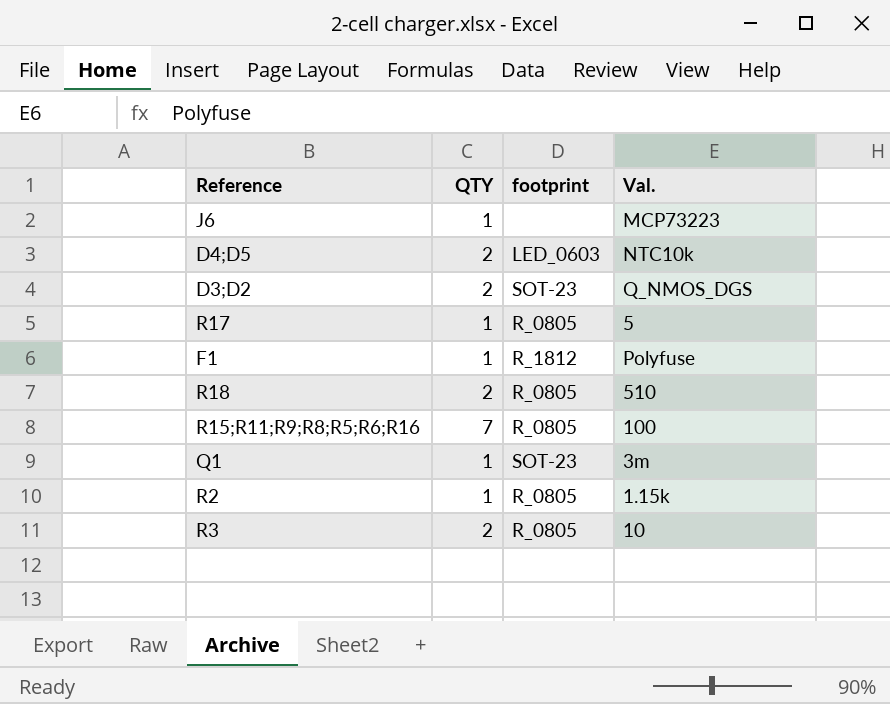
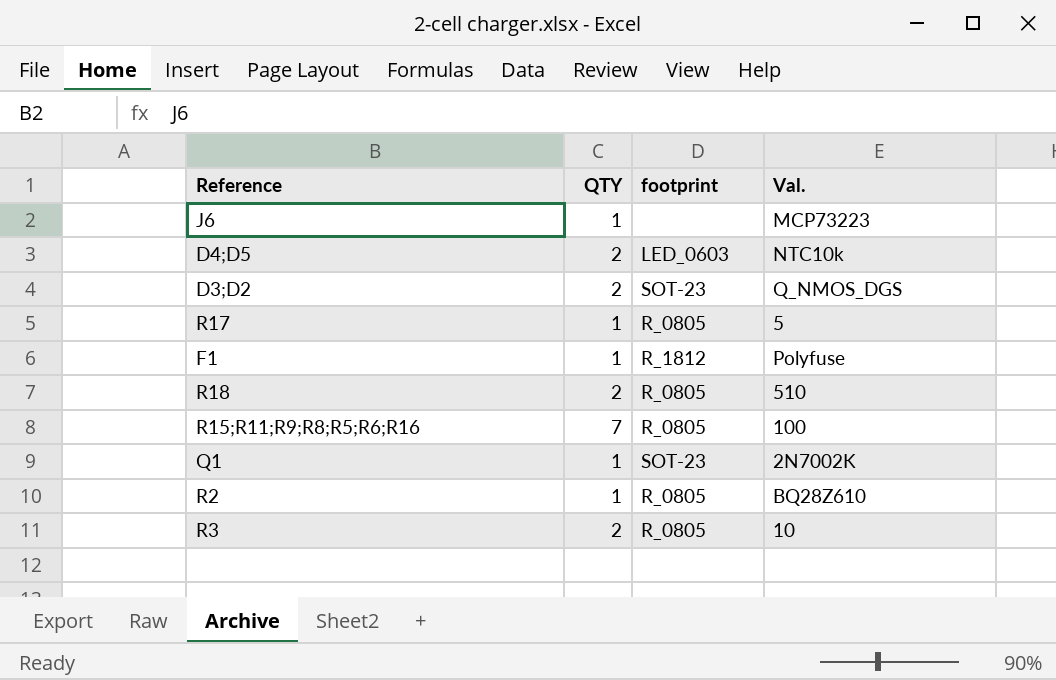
Q1 | Val.: 3m -> 2N7002K
R2 | Val.: 1.15k -> BQ28Z610

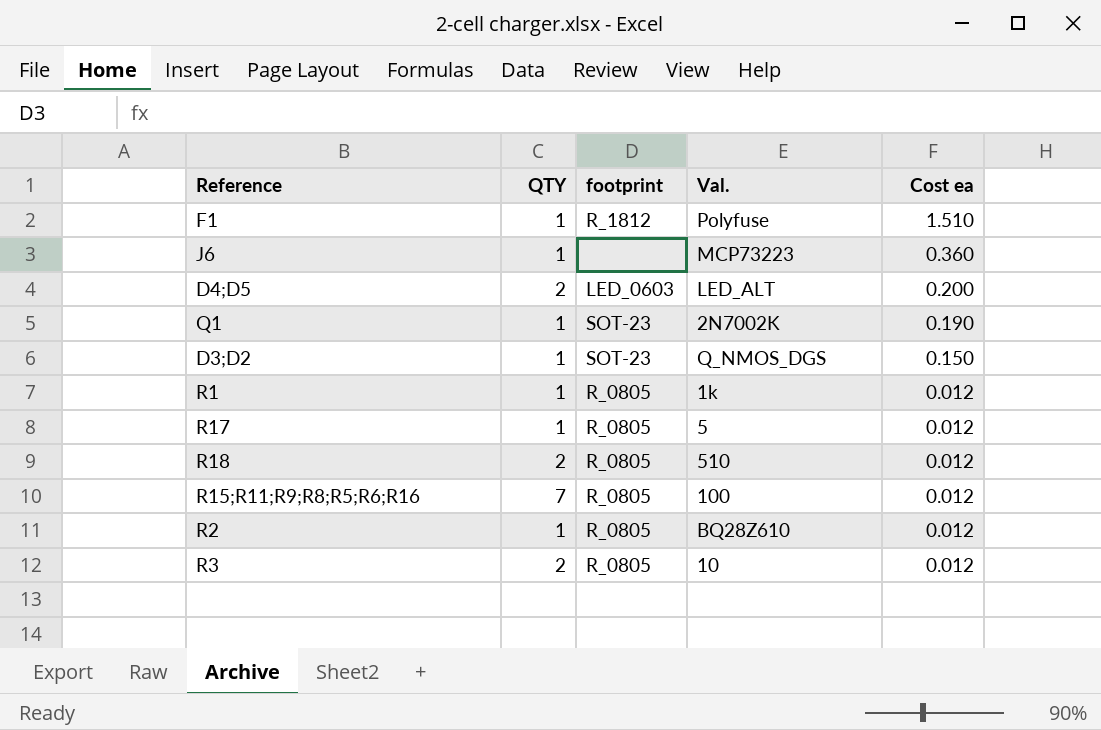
row order: none -> Cost ea descending
column Cost ea | position: none -> 5
D4;D5 | Val.: NTC10k -> LED_ALT
D3;D2 | QTY: 2 -> 1
row R1: none -> 1 | R_0805 | 1k | 0.012

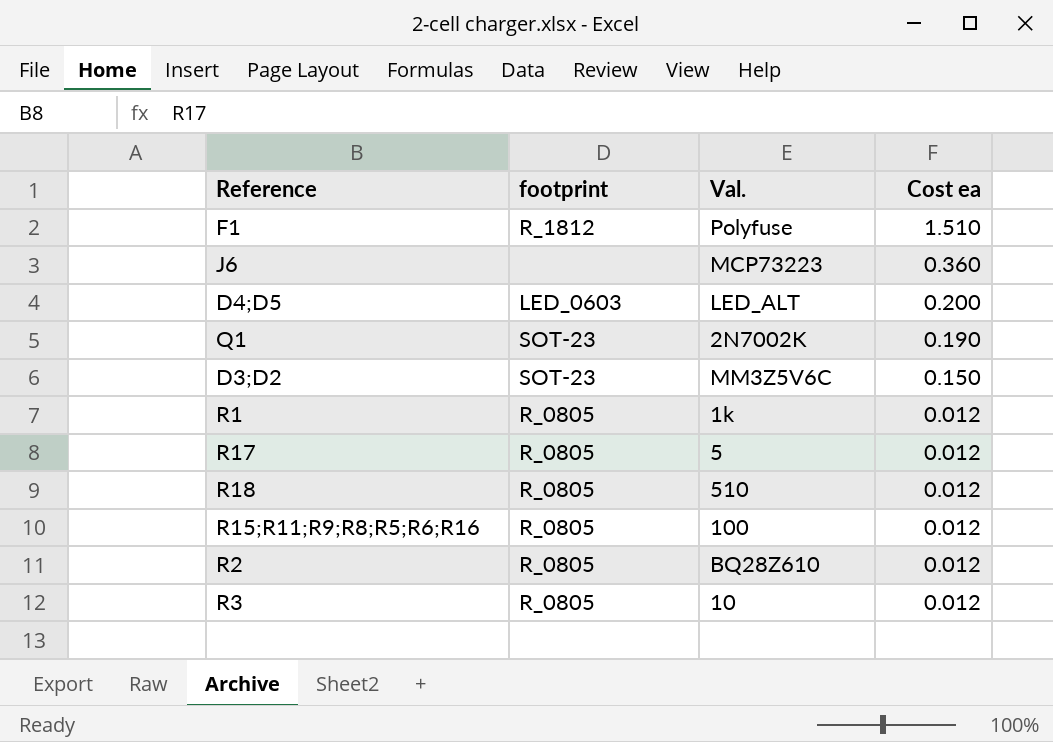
column QTY | position: 2 -> none
D3;D2 | Val.: Q_NMOS_DGS -> MM3Z5V6C

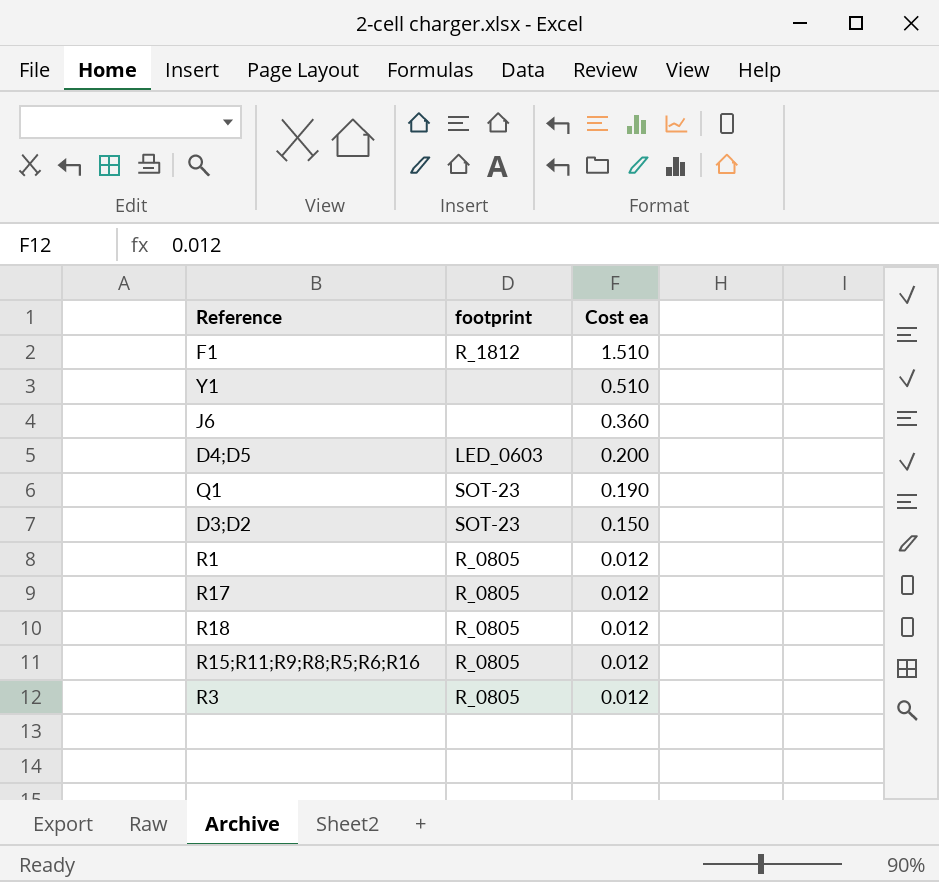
column Val. | position: 3 -> none
row R2: R_0805 | BQ28Z610 | 0.012 -> none
row Y1: none -> none | 0.510

